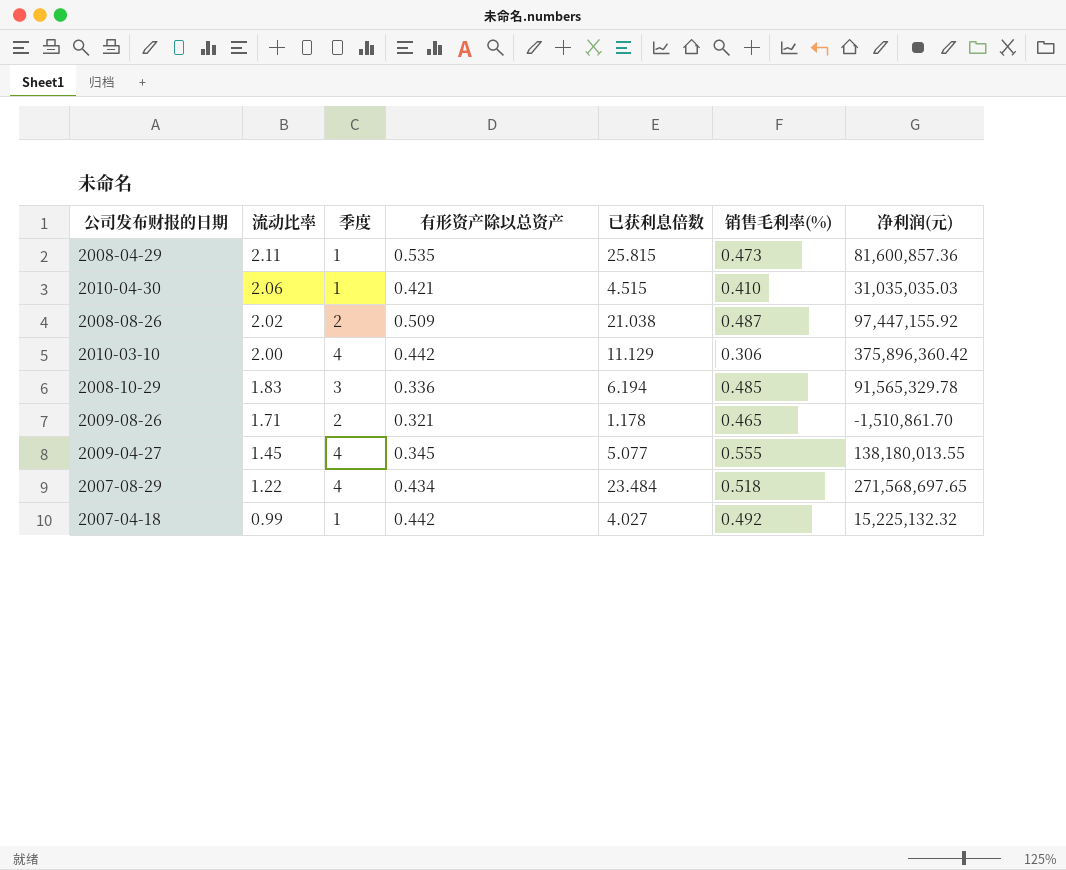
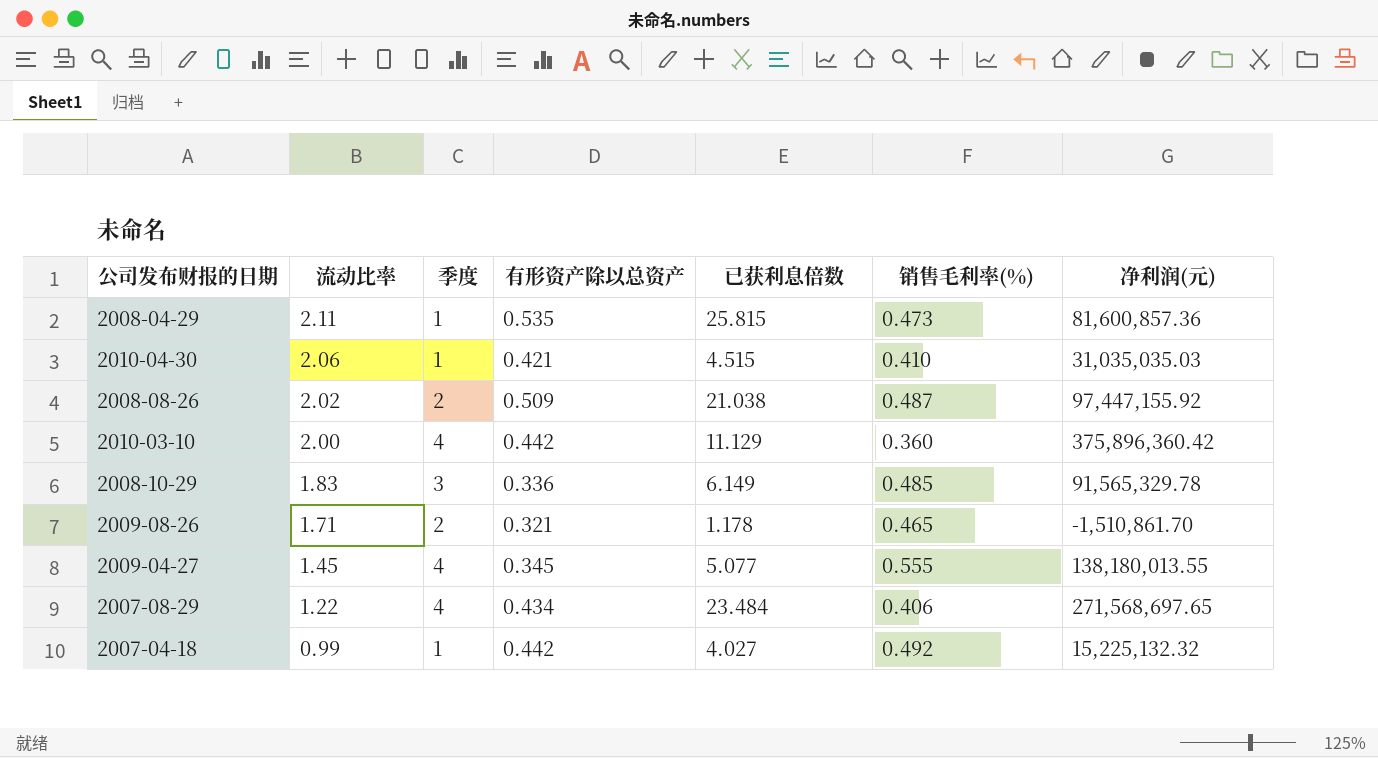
2010-03-10 | 销售毛利率(%): 0.306 -> 0.360
2008-10-29 | 已获利息倍数: 6.194 -> 6.149
2007-08-29 | 销售毛利率(%): 0.518 -> 0.406

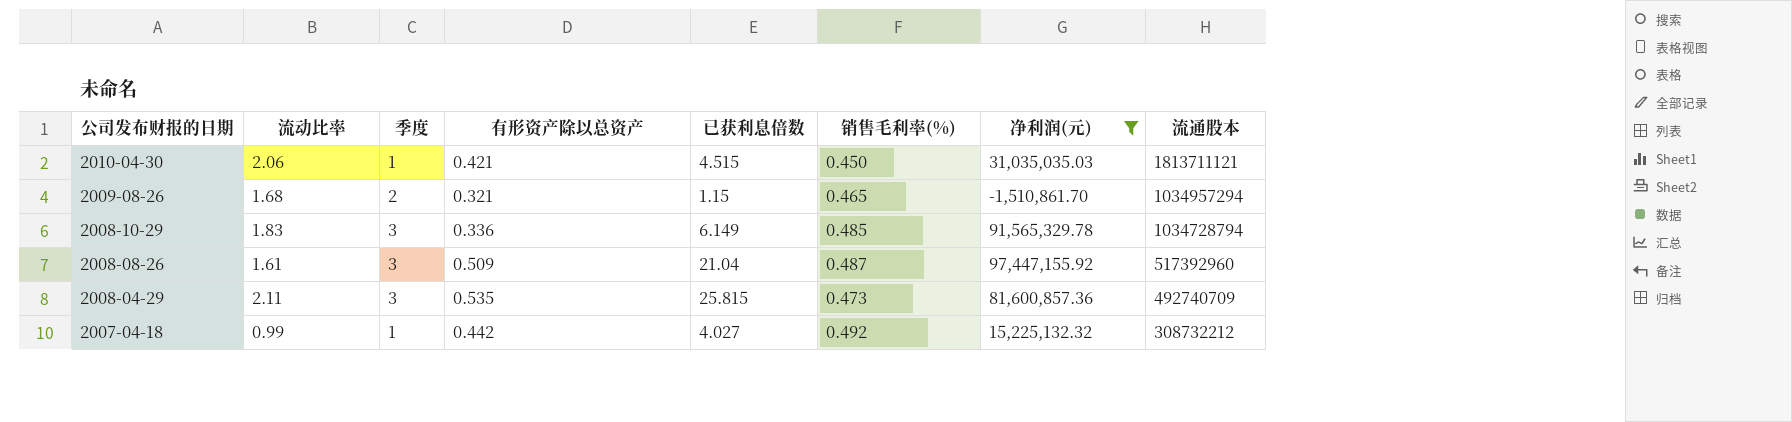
filter: none -> 净利润(元) <= 97,447,155.92
row order: 流动比率 descending -> 公司发布财报的日期 descending
column 流通股本 | position: none -> 8
2010-04-30 | 销售毛利率(%): 0.410 -> 0.450
2009-08-26 | 流动比率: 1.71 -> 1.68
2009-08-26 | 已获利息倍数: 1.178 -> 1.15
2008-08-26 | 流动比率: 2.02 -> 1.61
2008-08-26 | 季度: 2 -> 3
2008-08-26 | 已获利息倍数: 21.038 -> 21.04
2008-04-29 | 季度: 1 -> 3

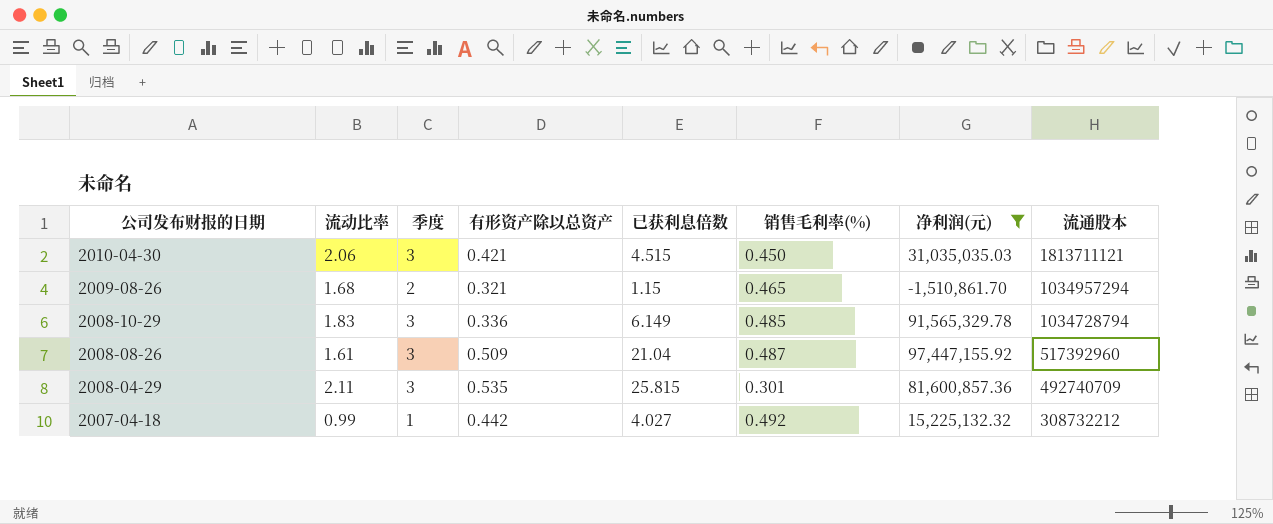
2010-04-30 | 季度: 1 -> 3
2008-04-29 | 销售毛利率(%): 0.473 -> 0.301

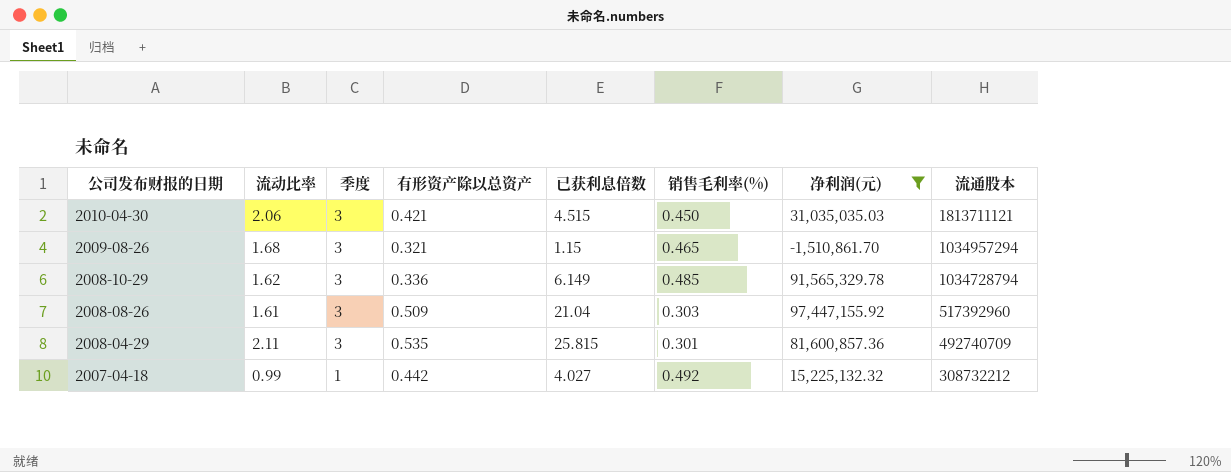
2009-08-26 | 季度: 2 -> 3
2008-10-29 | 流动比率: 1.83 -> 1.62
2008-08-26 | 销售毛利率(%): 0.487 -> 0.303

